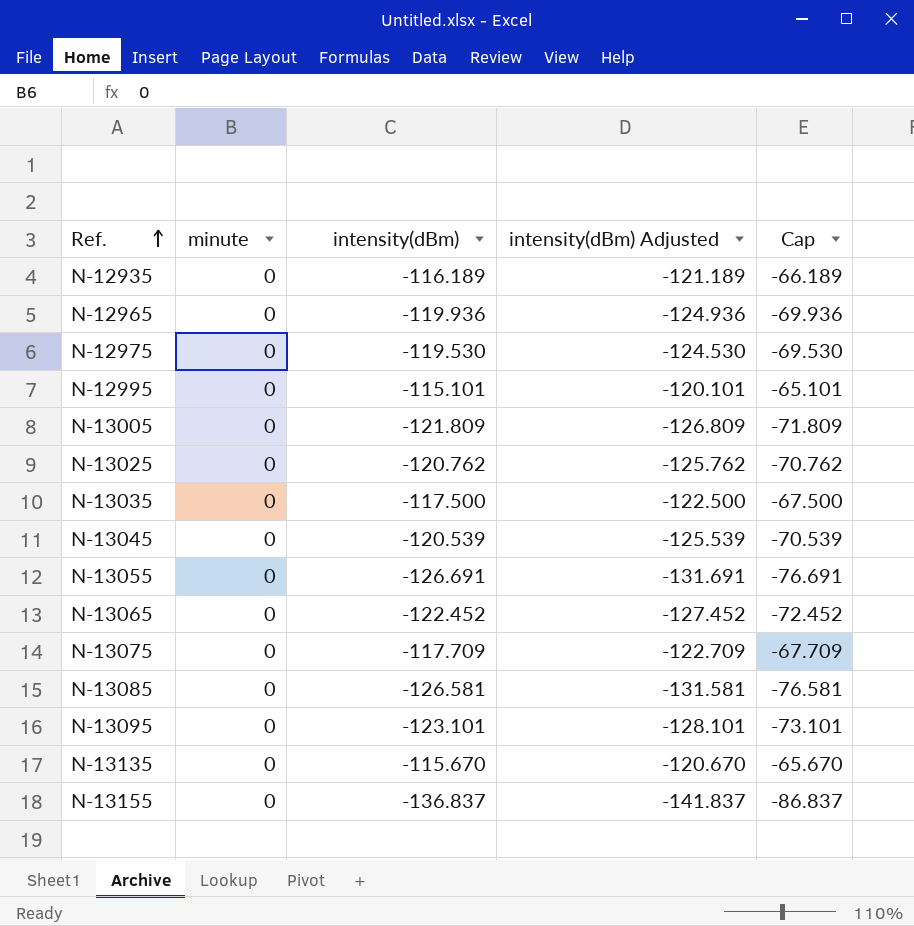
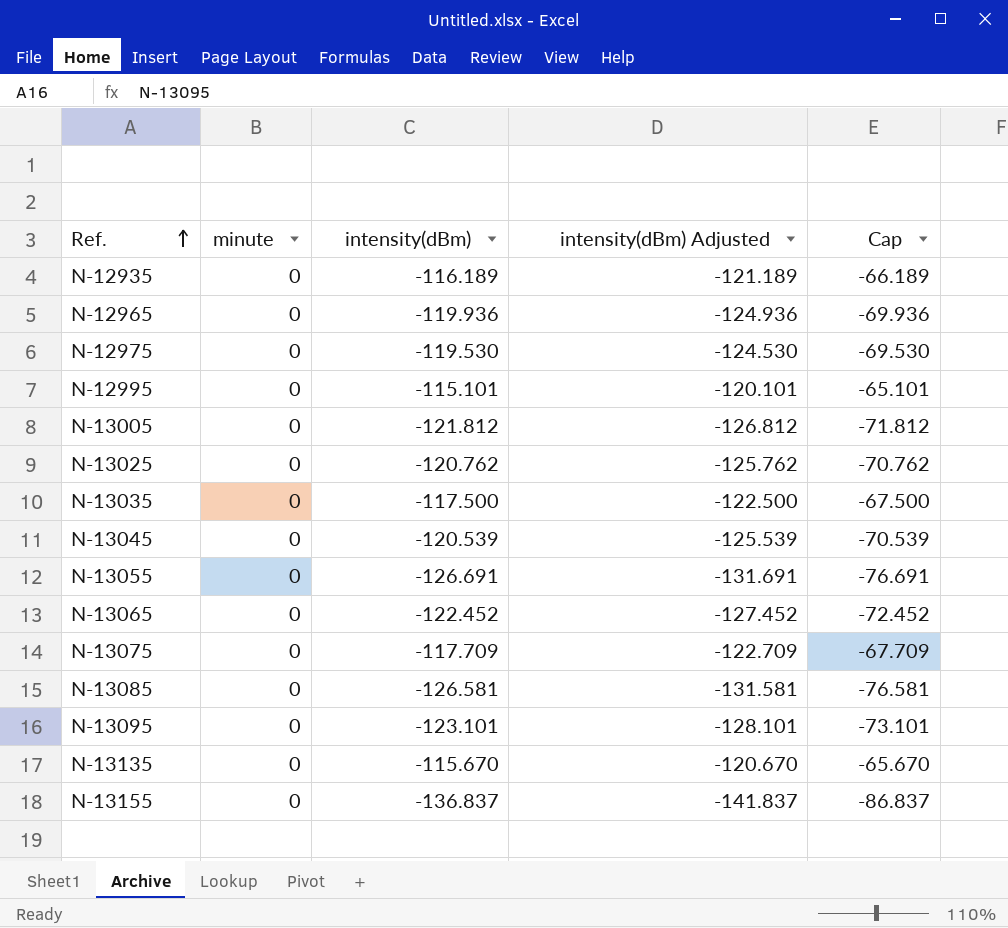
N-13005 | intensity(dBm): -121.809 -> -121.812
N-13005 | intensity(dBm) Adjusted: -126.809 -> -126.812
N-13005 | Cap: -71.809 -> -71.812

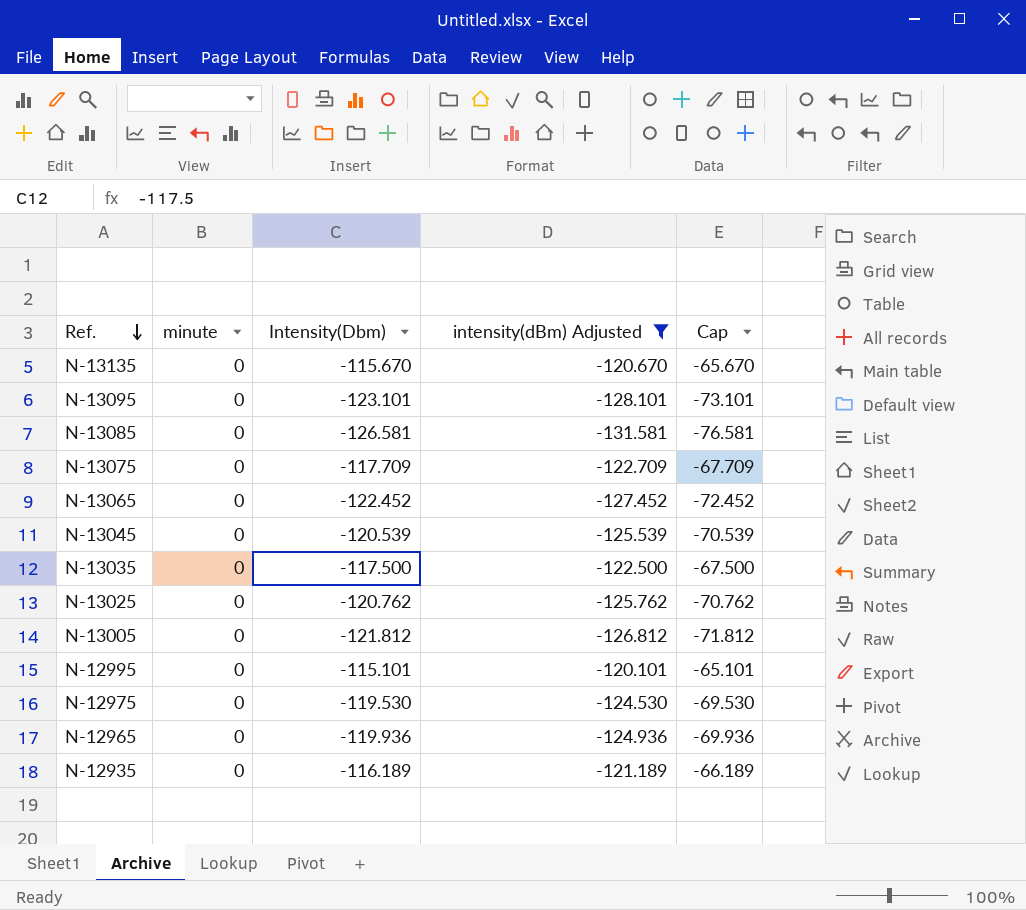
filter: none -> intensity(dBm) Adjusted >= -131.581
row order: Ref. ascending -> Ref. descending
column name: intensity(dBm) -> Intensity(Dbm)

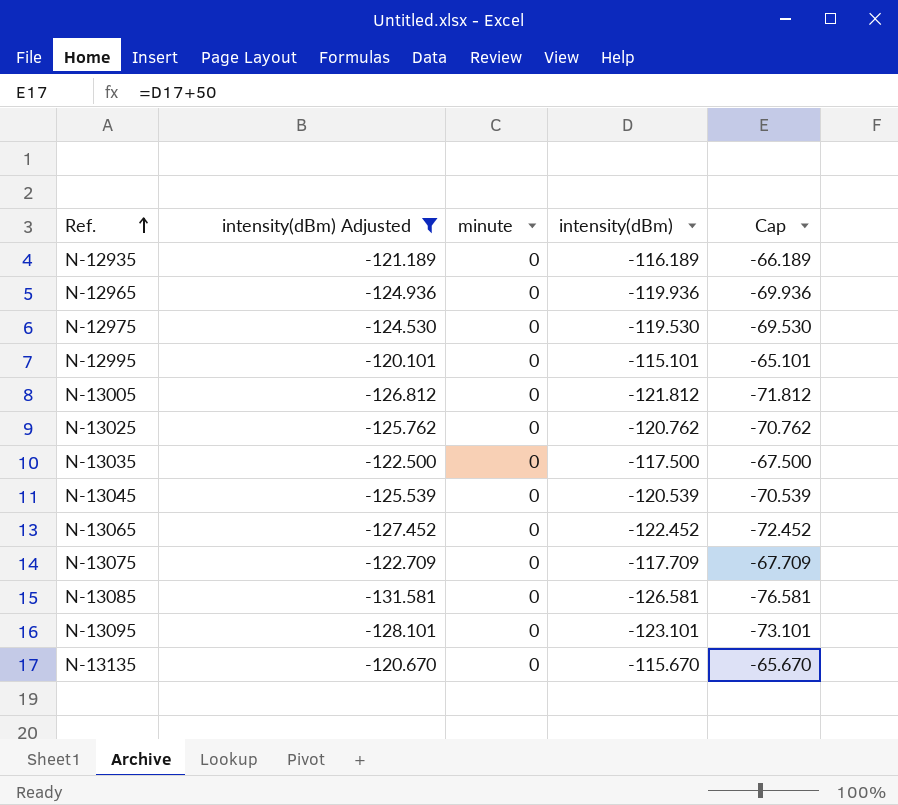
row order: Ref. descending -> Ref. ascending
column intensity(dBm) Adjusted | position: 4 -> 2
column name: Intensity(Dbm) -> intensity(dBm)

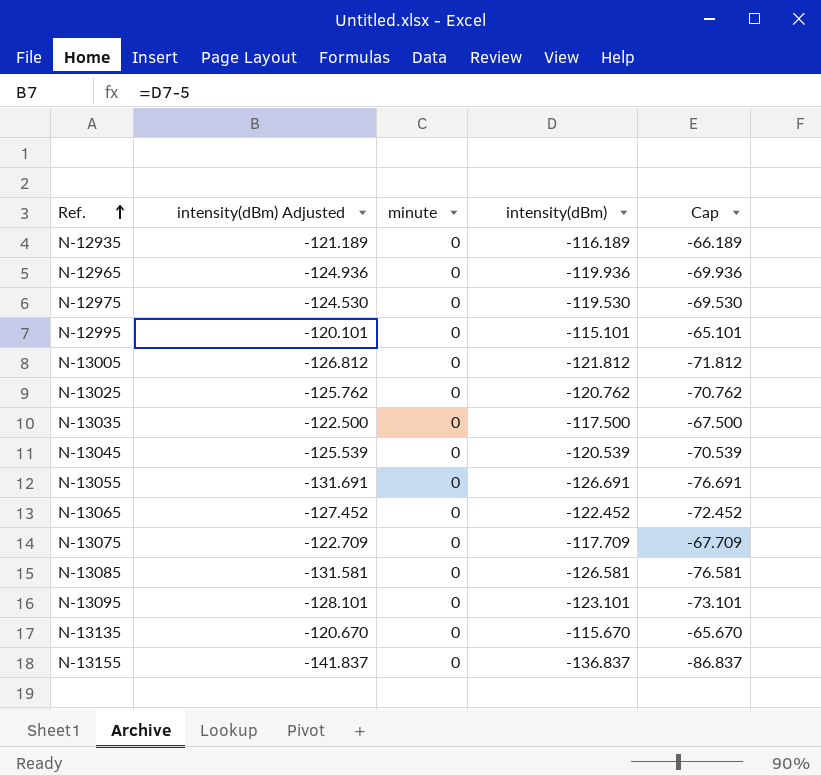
filter: intensity(dBm) Adjusted >= -131.581 -> none

